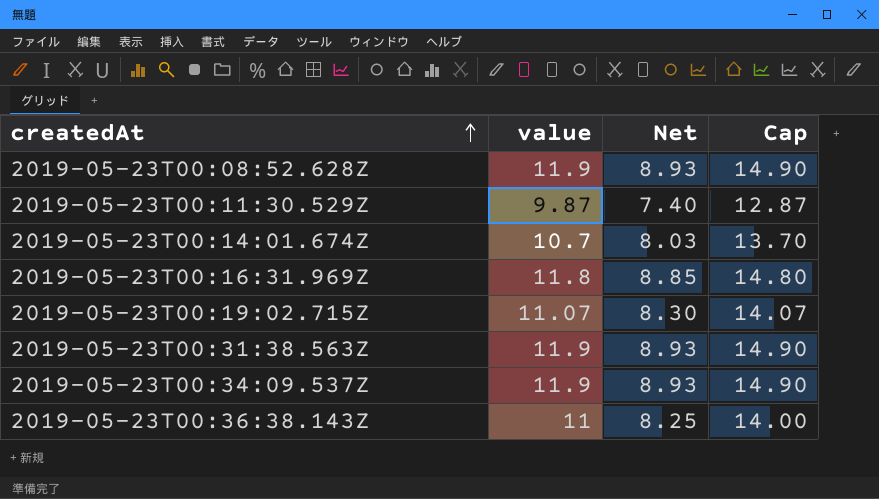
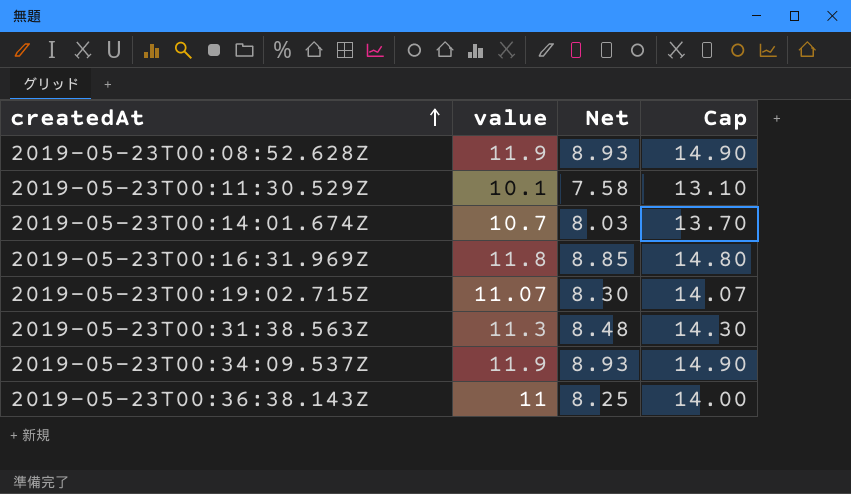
2019-05-23T00:11:30.529Z | value: 9.87 -> 10.1
2019-05-23T00:11:30.529Z | Net: 7.40 -> 7.58
2019-05-23T00:11:30.529Z | Cap: 12.87 -> 13.10
2019-05-23T00:31:38.563Z | value: 11.9 -> 11.3
2019-05-23T00:31:38.563Z | Net: 8.93 -> 8.48
2019-05-23T00:31:38.563Z | Cap: 14.90 -> 14.30

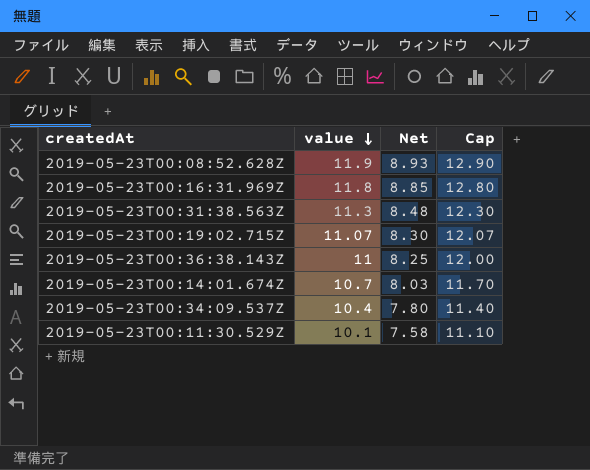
row order: createdAt ascending -> value descending
column Cap | formula: [value] + 3 -> [value] + 1
2019-05-23T00:34:09.537Z | value: 11.9 -> 10.4
2019-05-23T00:34:09.537Z | Net: 8.93 -> 7.80

